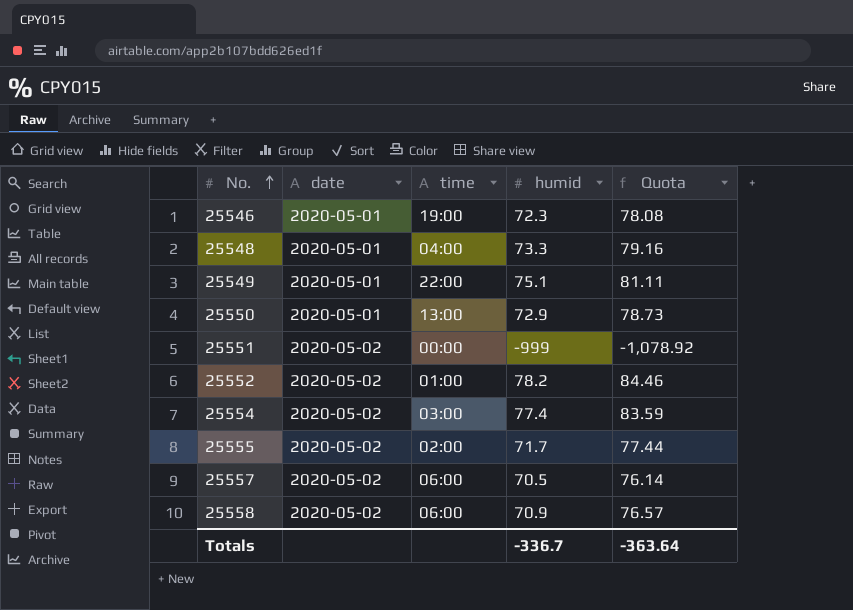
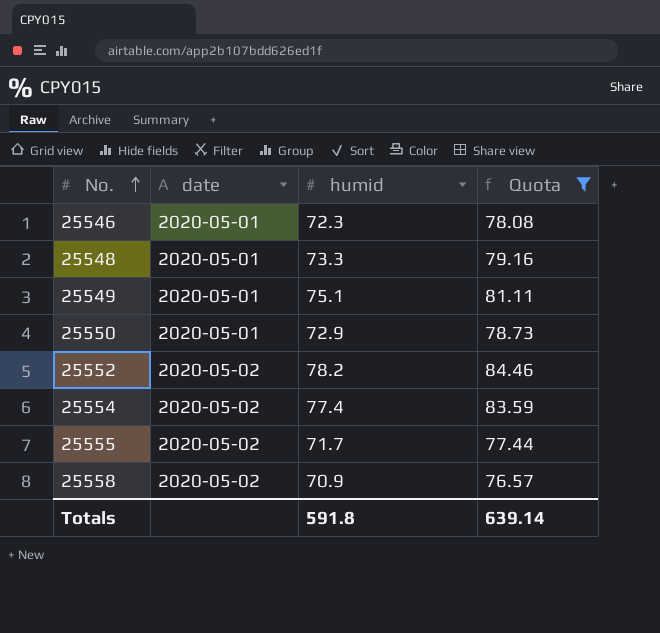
filter: none -> Quota >= 76.57
column time | position: 3 -> none
Totals | humid: -336.7 -> 591.8
Totals | Quota: -363.64 -> 639.14

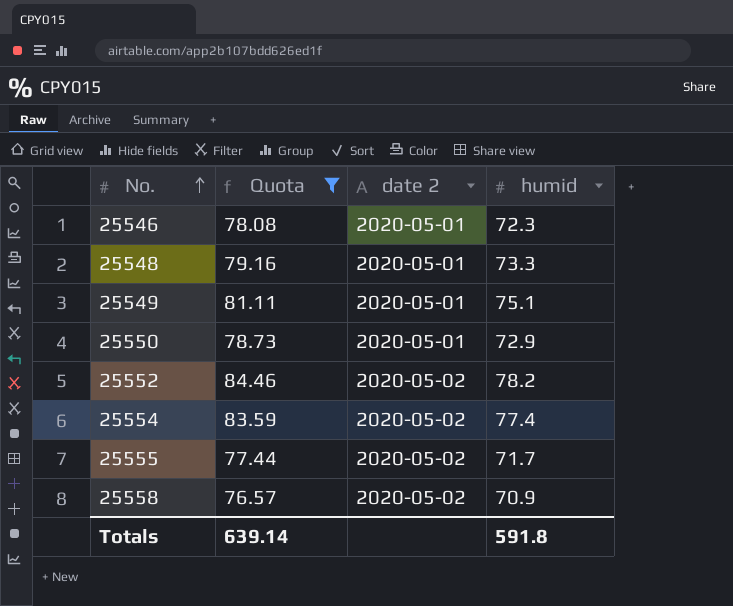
column Quota | position: 4 -> 2
column name: date -> date 2

